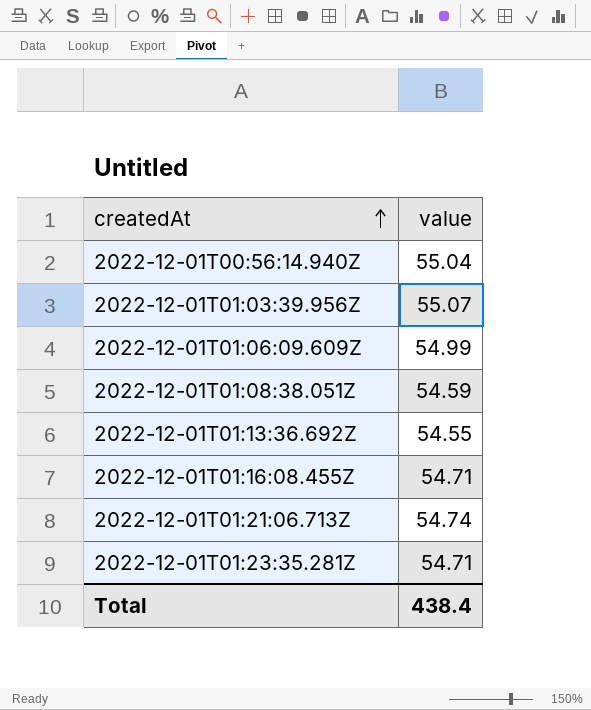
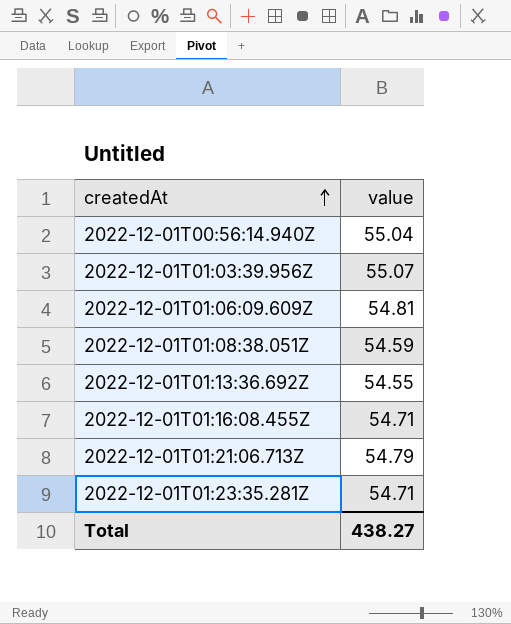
2022-12-01T01:06:09.609Z | value: 54.99 -> 54.81
2022-12-01T01:21:06.713Z | value: 54.74 -> 54.79
Total | value: 438.4 -> 438.27

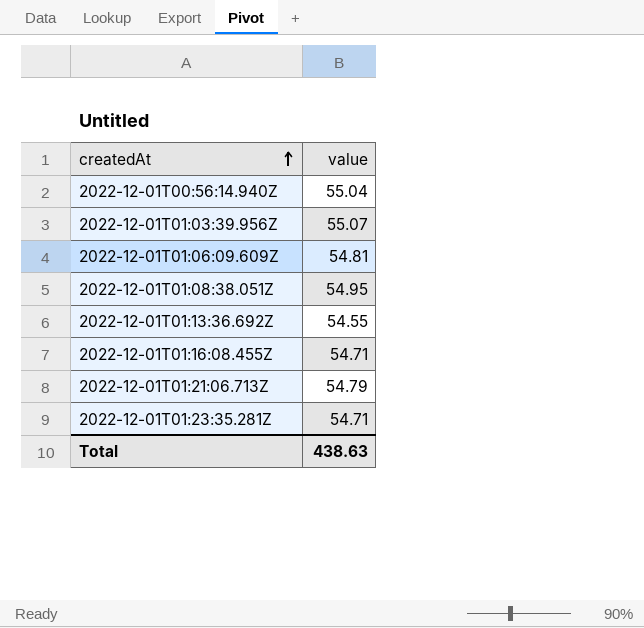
2022-12-01T01:08:38.051Z | value: 54.59 -> 54.95
Total | value: 438.27 -> 438.63

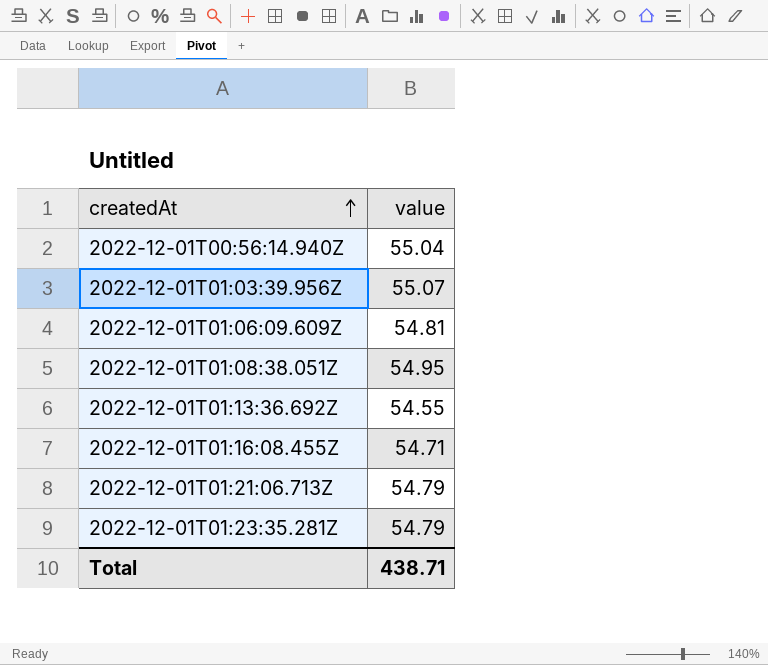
2022-12-01T01:23:35.281Z | value: 54.71 -> 54.79
Total | value: 438.63 -> 438.71

